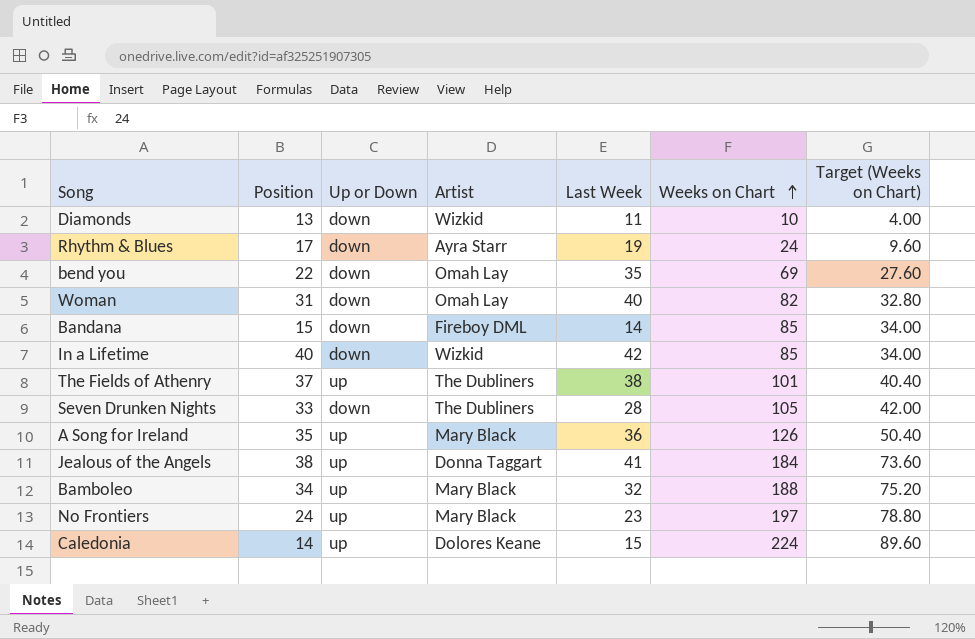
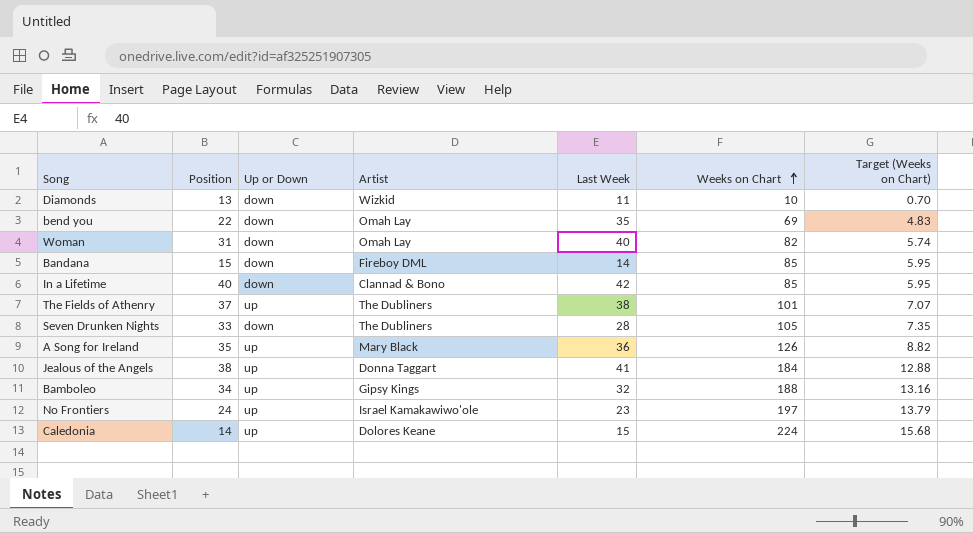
column Target (Weeks on Chart) | formula: [Weeks on Chart] * 0.4 -> [Weeks on Chart] * 0.07
row Rhythm & Blues: 17 | down | Ayra Starr | 19 | 24 | 9.60 -> none
In a Lifetime | Artist: Wizkid -> Clannad & Bono
Bamboleo | Artist: Mary Black -> Gipsy Kings
No Frontiers | Artist: Mary Black -> Israel Kamakawiwo'ole

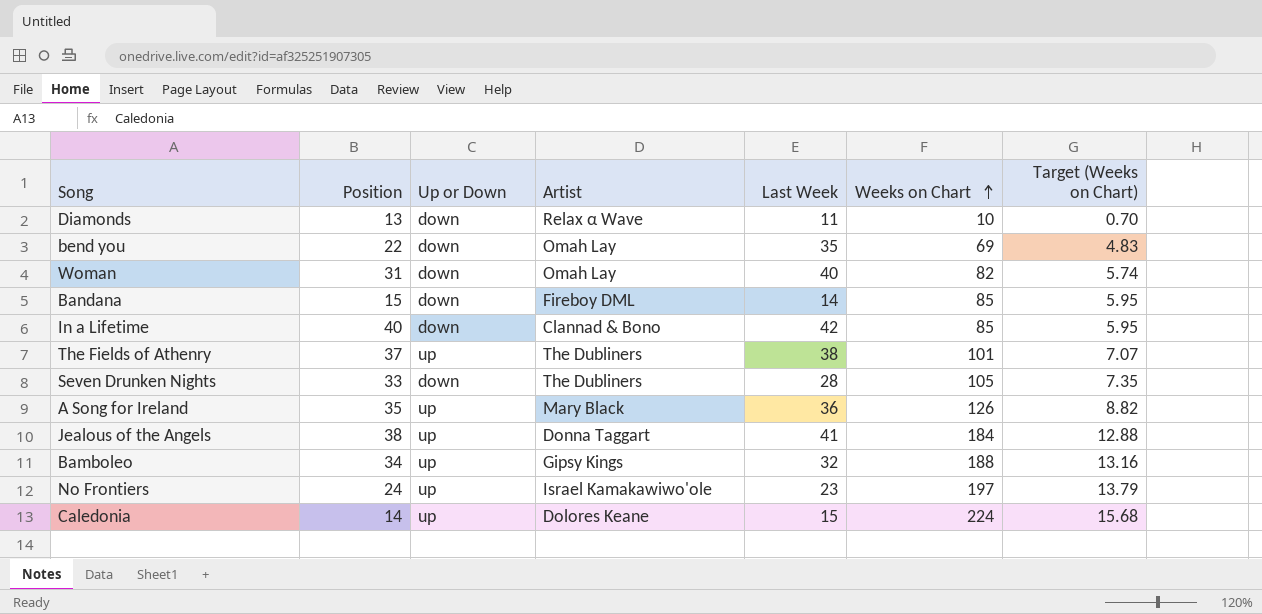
Diamonds | Artist: Wizkid -> Relax α Wave

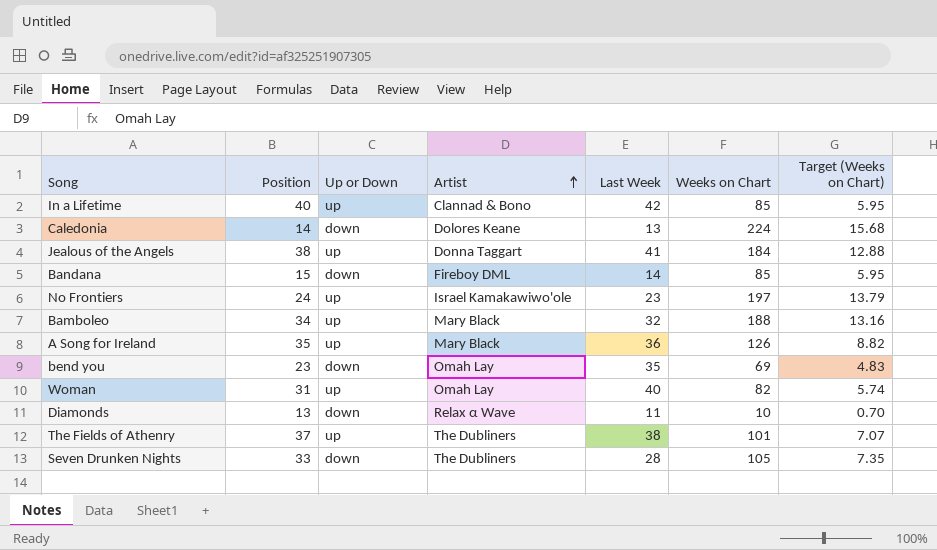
row order: Weeks on Chart ascending -> Artist ascending
In a Lifetime | Up or Down: down -> up
Caledonia | Up or Down: up -> down
Caledonia | Last Week: 15 -> 13
Bamboleo | Artist: Gipsy Kings -> Mary Black
bend you | Position: 22 -> 23
Woman | Up or Down: down -> up

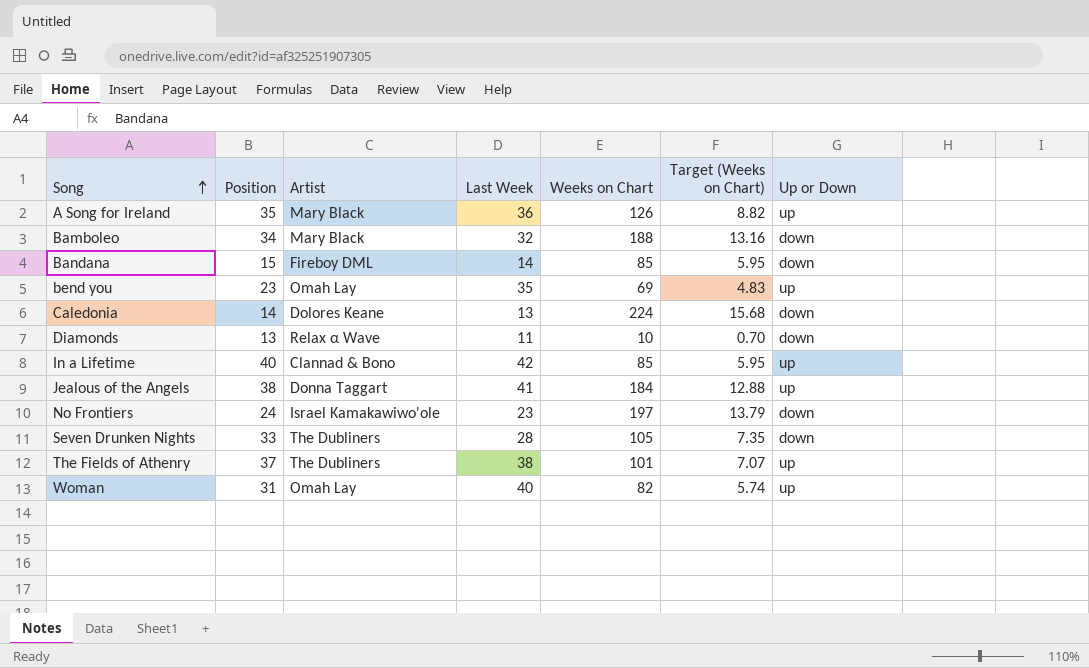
row order: Artist ascending -> Song ascending
column Up or Down | position: 3 -> 7
Bamboleo | Up or Down: up -> down
bend you | Up or Down: down -> up
No Frontiers | Up or Down: up -> down

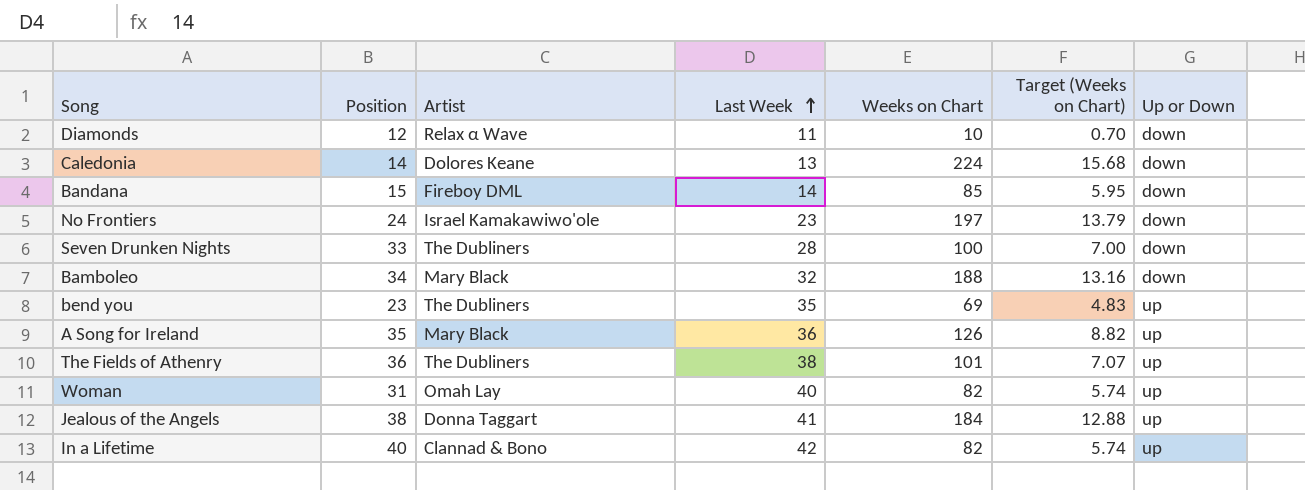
row order: Song ascending -> Last Week ascending
Diamonds | Position: 13 -> 12
Seven Drunken Nights | Weeks on Chart: 105 -> 100
Seven Drunken Nights | Target (Weeks on Chart): 7.35 -> 7.00
bend you | Artist: Omah Lay -> The Dubliners
The Fields of Athenry | Position: 37 -> 36
In a Lifetime | Weeks on Chart: 85 -> 82
In a Lifetime | Target (Weeks on Chart): 5.95 -> 5.74

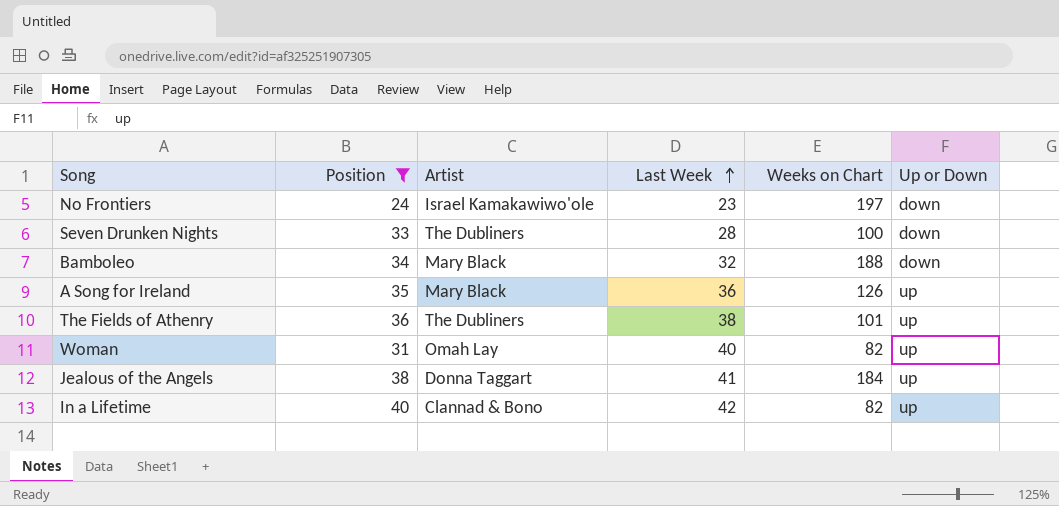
filter: none -> Position >= 24
column Target (Weeks on Chart) | formula: [Weeks on Chart] * 0.07 -> none

